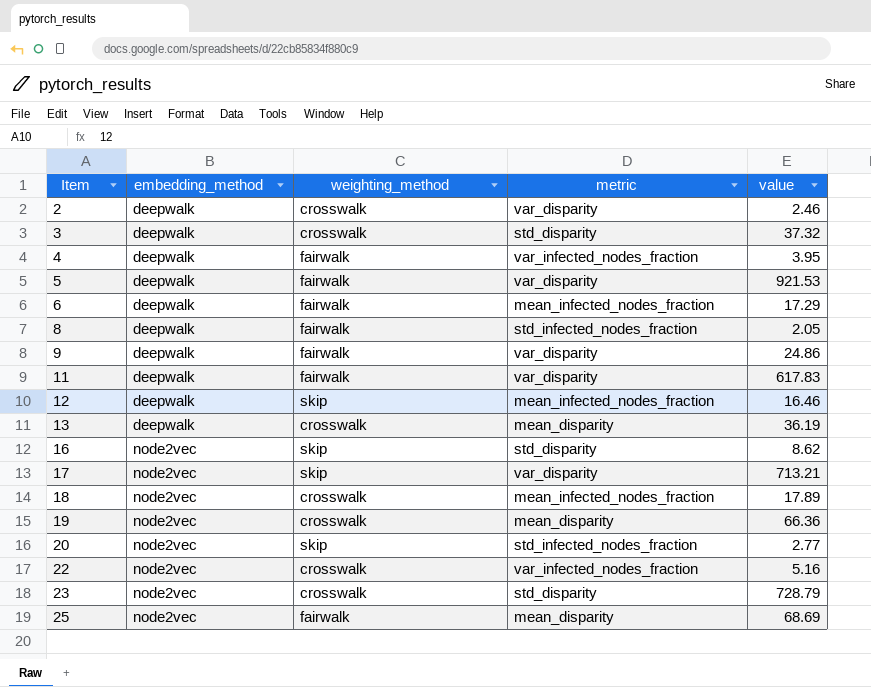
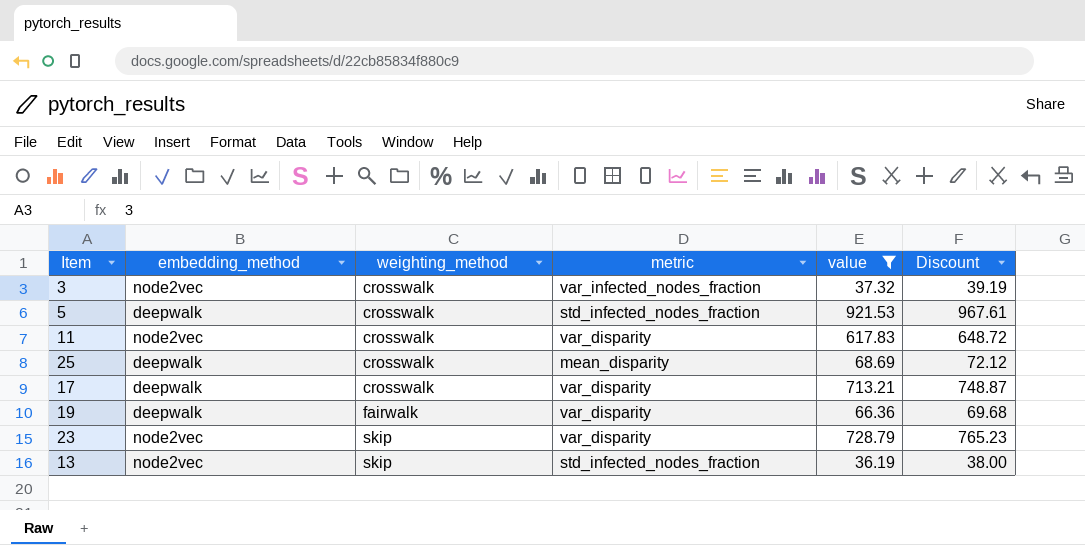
filter: none -> value >= 36.19
row order: Item ascending -> weighting_method ascending
column Discount | formula: none -> [value] * 1.05
3 | embedding_method: deepwalk -> node2vec
3 | metric: std_disparity -> var_infected_nodes_fraction
5 | weighting_method: fairwalk -> crosswalk
5 | metric: var_disparity -> std_infected_nodes_fraction
11 | embedding_method: deepwalk -> node2vec
11 | weighting_method: fairwalk -> crosswalk
25 | embedding_method: node2vec -> deepwalk
25 | weighting_method: fairwalk -> crosswalk
17 | embedding_method: node2vec -> deepwalk
17 | weighting_method: skip -> crosswalk
19 | embedding_method: node2vec -> deepwalk
19 | weighting_method: crosswalk -> fairwalk
19 | metric: mean_disparity -> var_disparity
23 | weighting_method: crosswalk -> skip
23 | metric: std_disparity -> var_disparity
13 | embedding_method: deepwalk -> node2vec
13 | weighting_method: crosswalk -> skip
13 | metric: mean_disparity -> std_infected_nodes_fraction

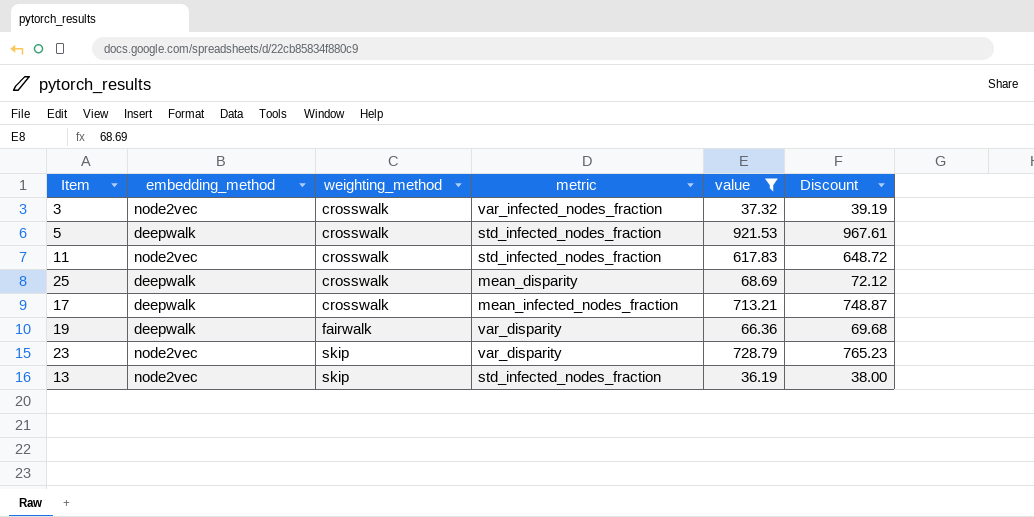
11 | metric: var_disparity -> std_infected_nodes_fraction
17 | metric: var_disparity -> mean_infected_nodes_fraction

